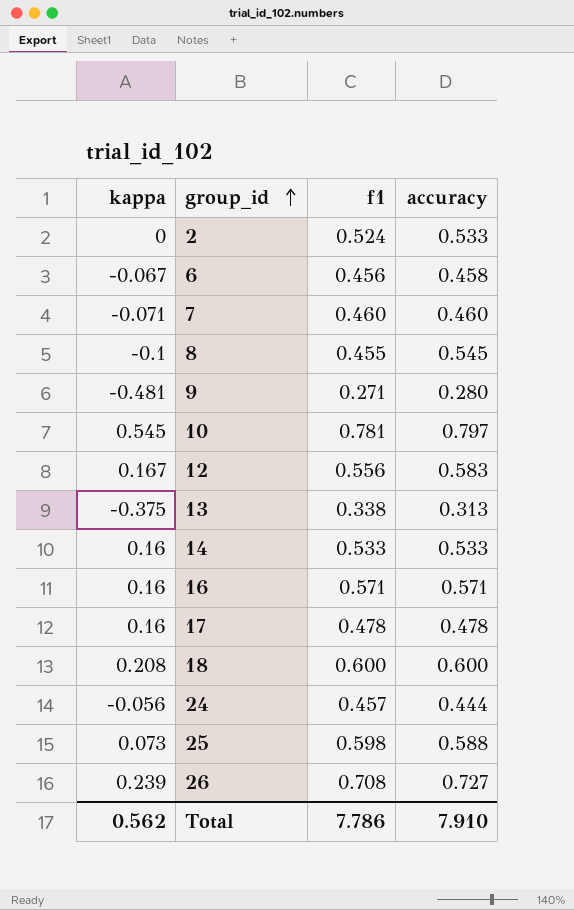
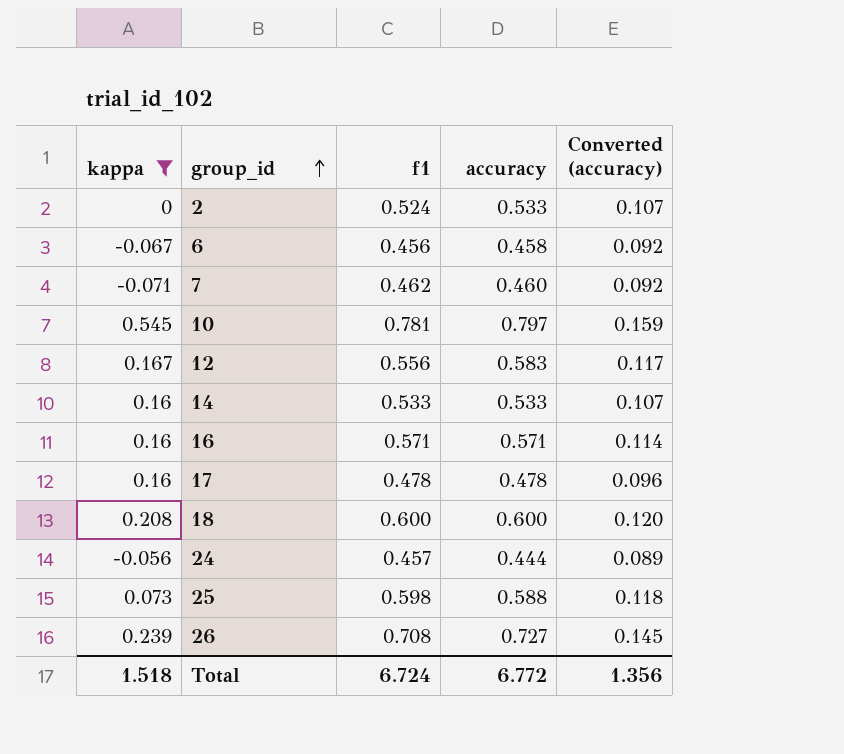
filter: none -> kappa >= -0.071
column Converted (accuracy) | formula: none -> [accuracy] * 0.2
7 | f1: 0.460 -> 0.462
Total | kappa: 0.562 -> 1.518
Total | f1: 7.786 -> 6.724
Total | accuracy: 7.910 -> 6.772

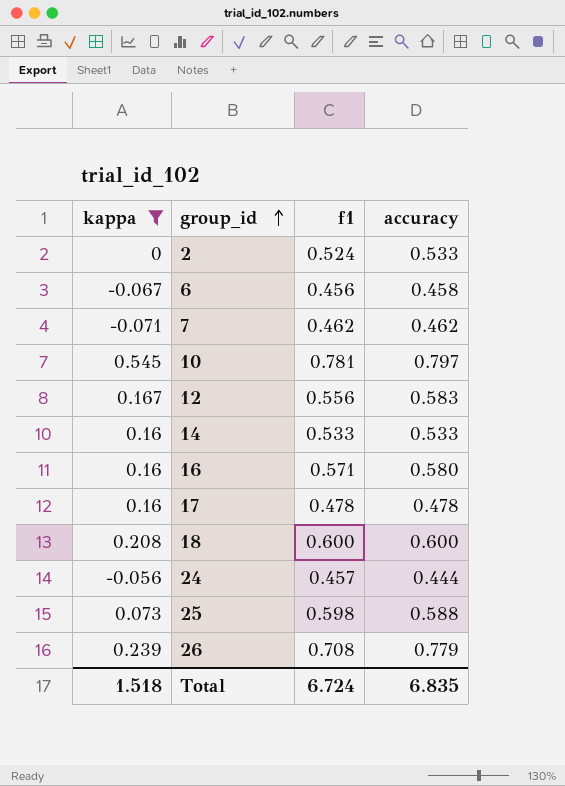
column Converted (accuracy) | formula: [accuracy] * 0.2 -> none
7 | accuracy: 0.460 -> 0.462
16 | accuracy: 0.571 -> 0.580
26 | accuracy: 0.727 -> 0.779
Total | accuracy: 6.772 -> 6.835

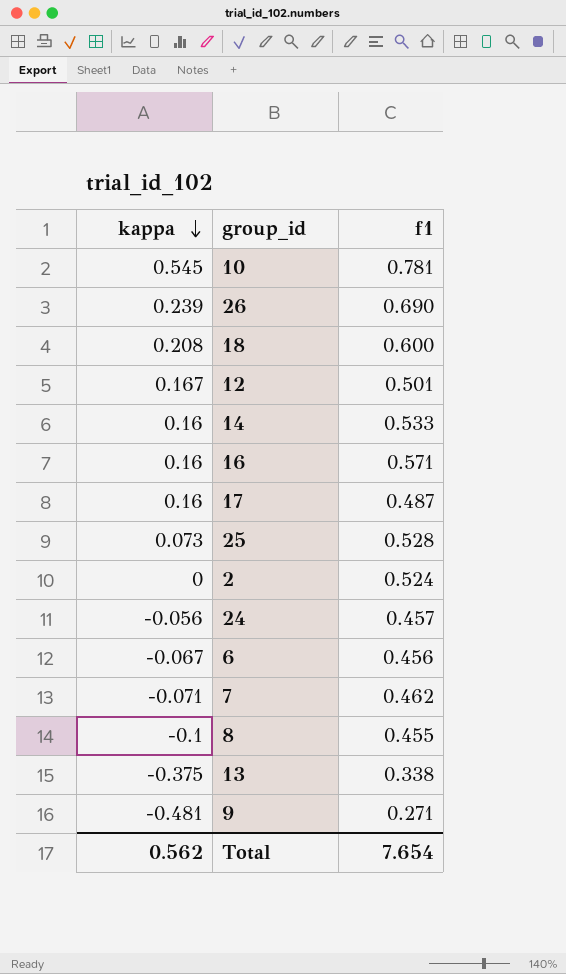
filter: kappa >= -0.071 -> none
row order: group_id ascending -> kappa descending
column accuracy | position: 4 -> none
26 | f1: 0.708 -> 0.690
12 | f1: 0.556 -> 0.501
17 | f1: 0.478 -> 0.487
25 | f1: 0.598 -> 0.528
Total | kappa: 1.518 -> 0.562
Total | f1: 6.724 -> 7.654

